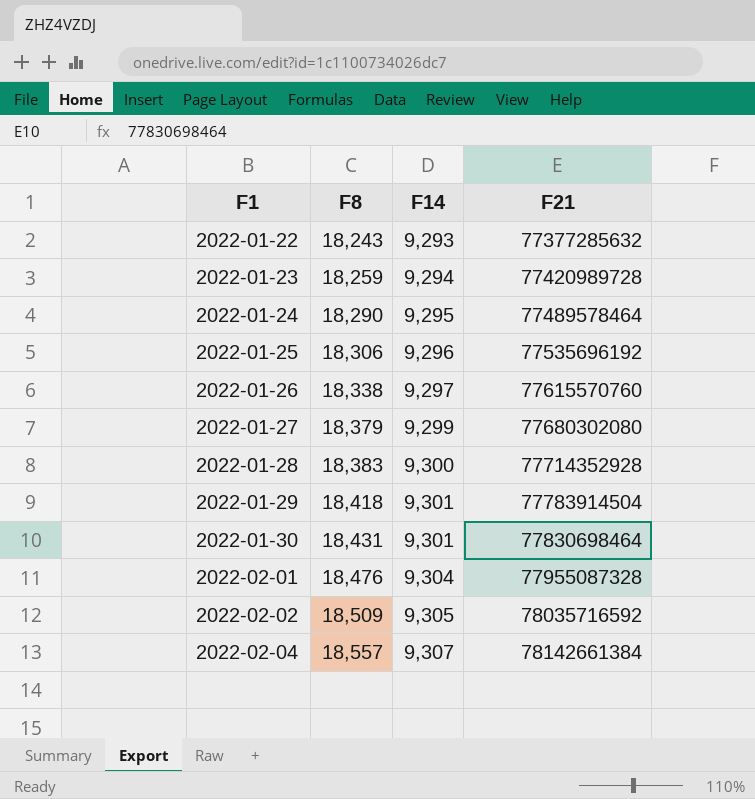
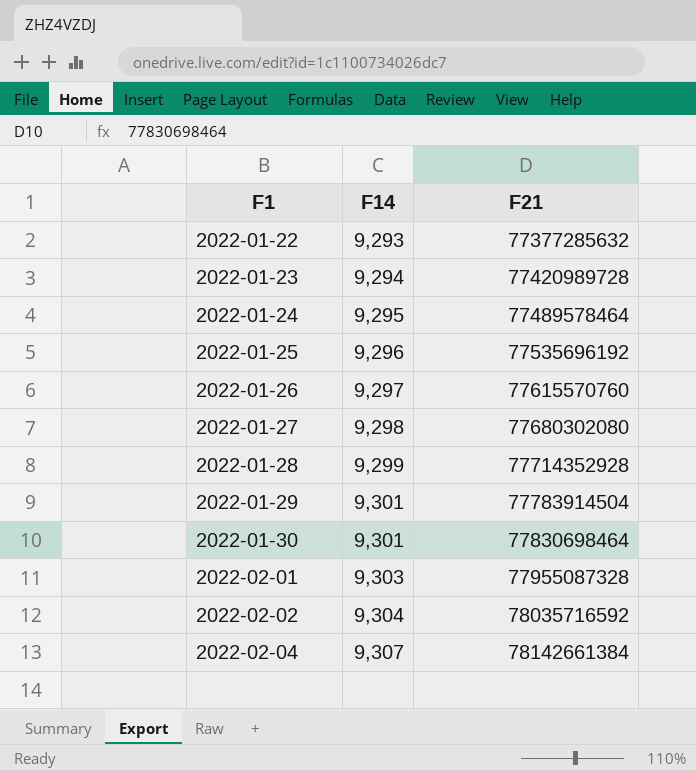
column F8 | position: 2 -> none
2022-01-27 | F14: 9,299 -> 9,298
2022-01-28 | F14: 9,300 -> 9,299
2022-02-01 | F14: 9,304 -> 9,303
2022-02-02 | F14: 9,305 -> 9,304

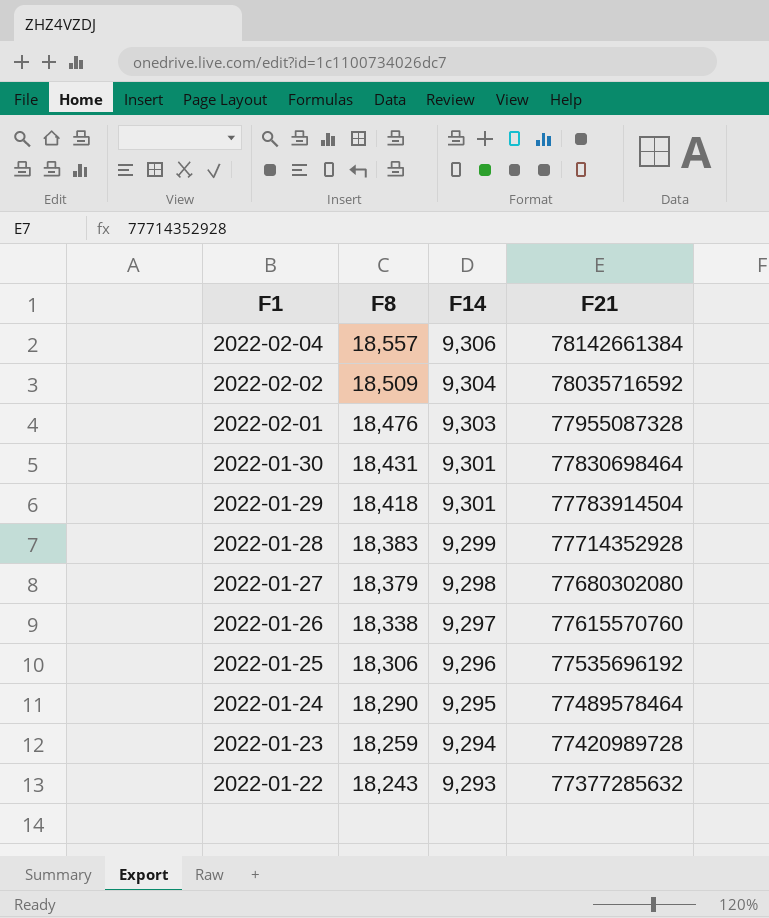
row order: F1 ascending -> F1 descending
column F8 | position: none -> 2
2022-02-04 | F14: 9,307 -> 9,306

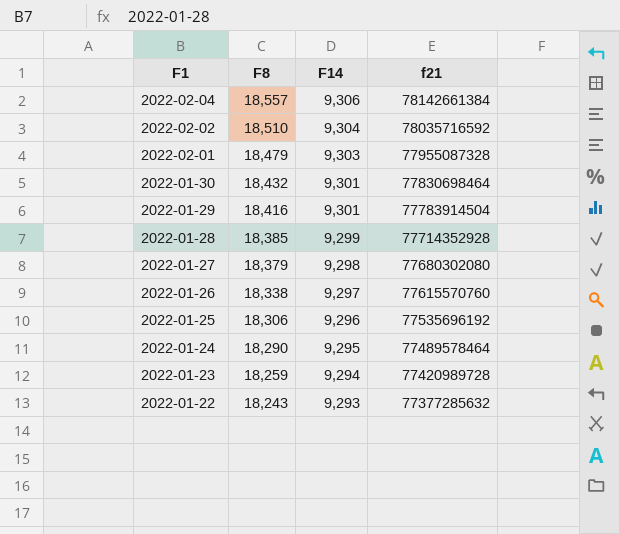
column name: F21 -> f21
2022-02-02 | F8: 18,509 -> 18,510
2022-02-01 | F8: 18,476 -> 18,479
2022-01-30 | F8: 18,431 -> 18,432
2022-01-29 | F8: 18,418 -> 18,416
2022-01-28 | F8: 18,383 -> 18,385

